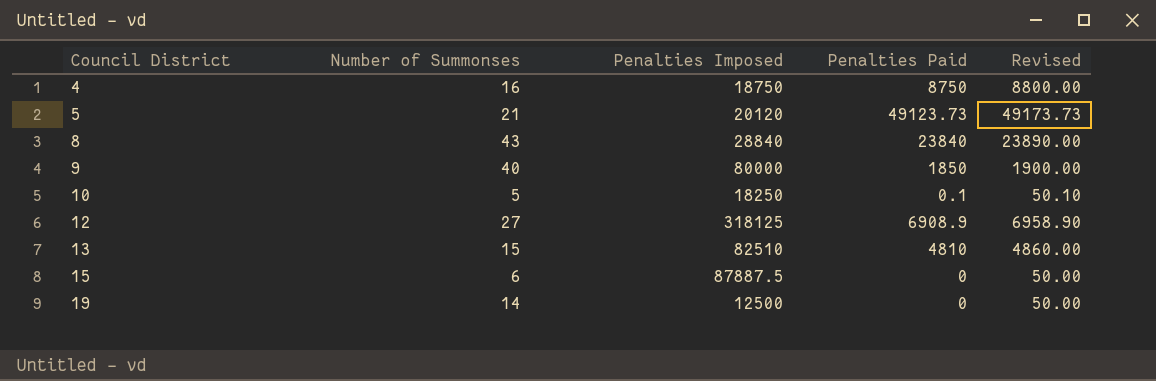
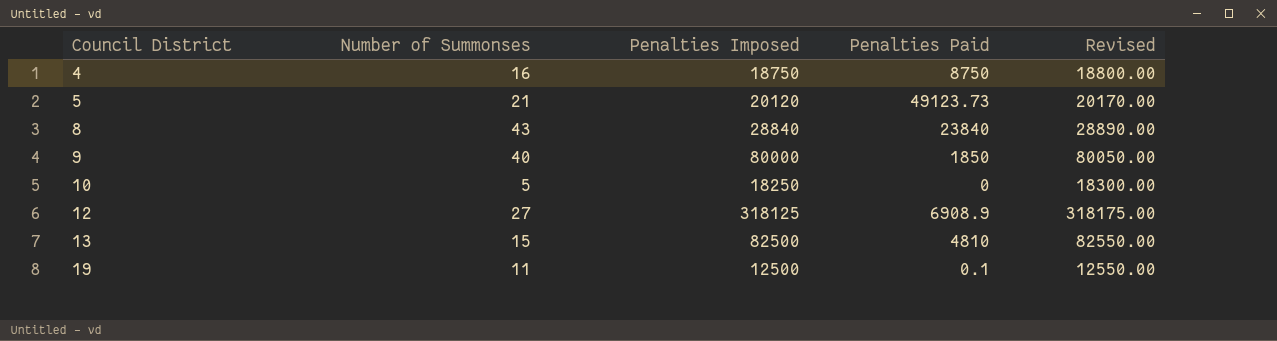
column Revised | formula: [Penalties Paid] + 50 -> [Penalties Imposed] + 50
row 15: 6 | 87887.5 | 0 | 50.00 -> none
10 | Penalties Paid: 0.1 -> 0
13 | Penalties Imposed: 82510 -> 82500
19 | Number of Summonses: 14 -> 11
19 | Penalties Paid: 0 -> 0.1

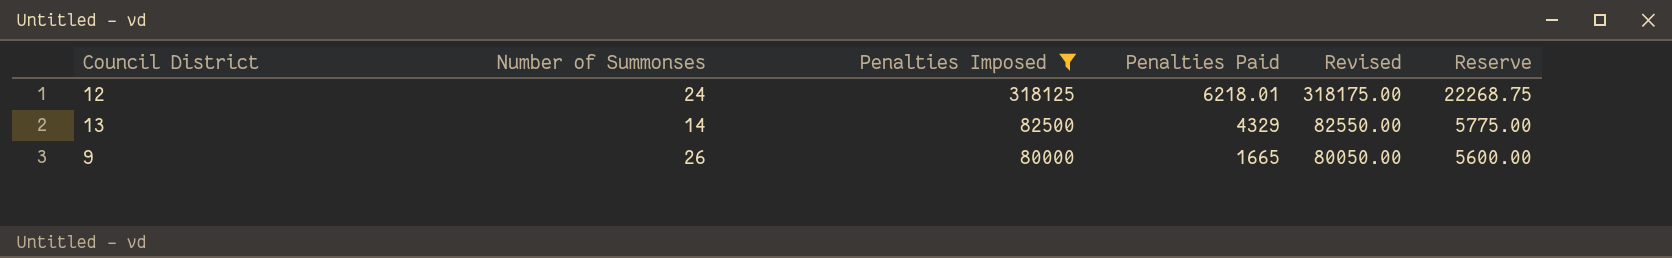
filter: none -> Penalties Imposed >= 80000
row order: Council District ascending -> Penalties Imposed descending
column Reserve | formula: none -> [Penalties Imposed] * 0.07
12 | Number of Summonses: 27 -> 24
12 | Penalties Paid: 6908.9 -> 6218.01
13 | Number of Summonses: 15 -> 14
13 | Penalties Paid: 4810 -> 4329
9 | Number of Summonses: 40 -> 26
9 | Penalties Paid: 1850 -> 1665

